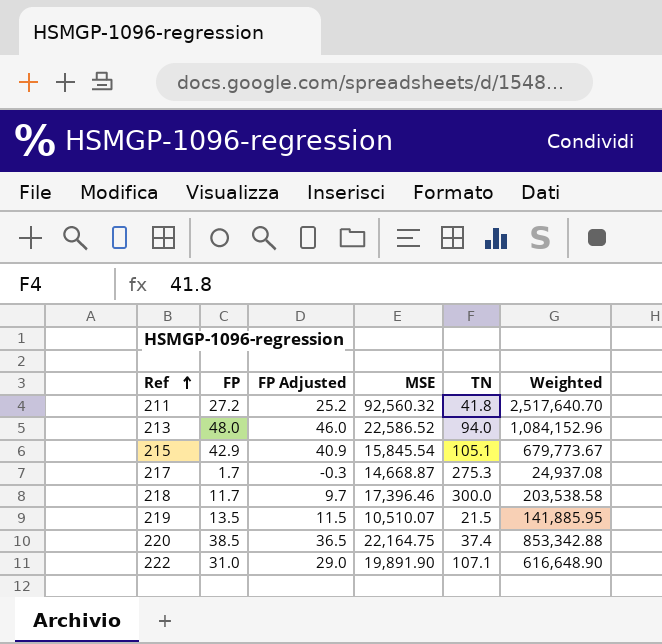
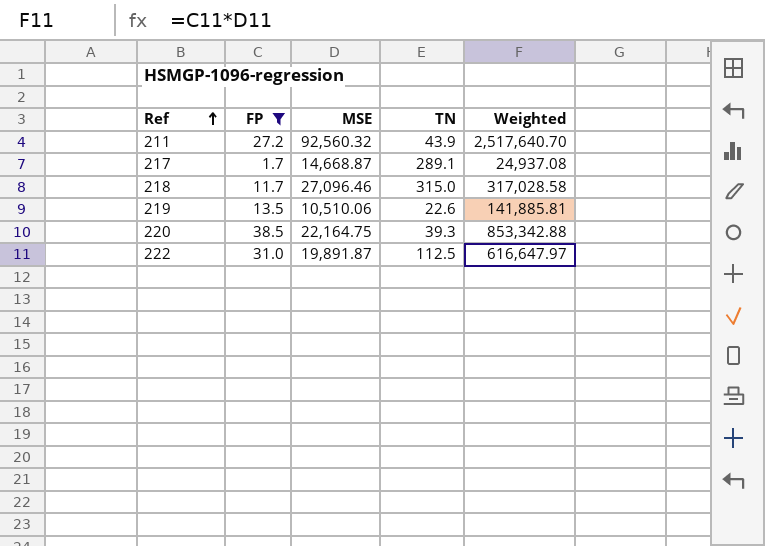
filter: none -> FP <= 38.5
column FP Adjusted | formula: [FP] - 2 -> none
211 | TN: 41.8 -> 43.9
217 | TN: 275.3 -> 289.1
218 | MSE: 17,396.46 -> 27,096.46
218 | TN: 300.0 -> 315.0
218 | Weighted: 203,538.58 -> 317,028.58
219 | MSE: 10,510.07 -> 10,510.06
219 | TN: 21.5 -> 22.6
219 | Weighted: 141,885.95 -> 141,885.81
220 | TN: 37.4 -> 39.3
222 | MSE: 19,891.90 -> 19,891.87
222 | TN: 107.1 -> 112.5
222 | Weighted: 616,648.90 -> 616,647.97

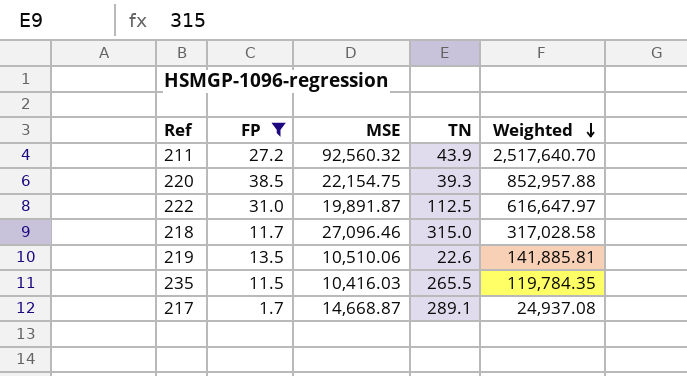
row order: Ref ascending -> Weighted descending
220 | MSE: 22,164.75 -> 22,154.75
220 | Weighted: 853,342.88 -> 852,957.88
row 235: none -> 11.5 | 10,416.03 | 265.5 | 119,784.35

